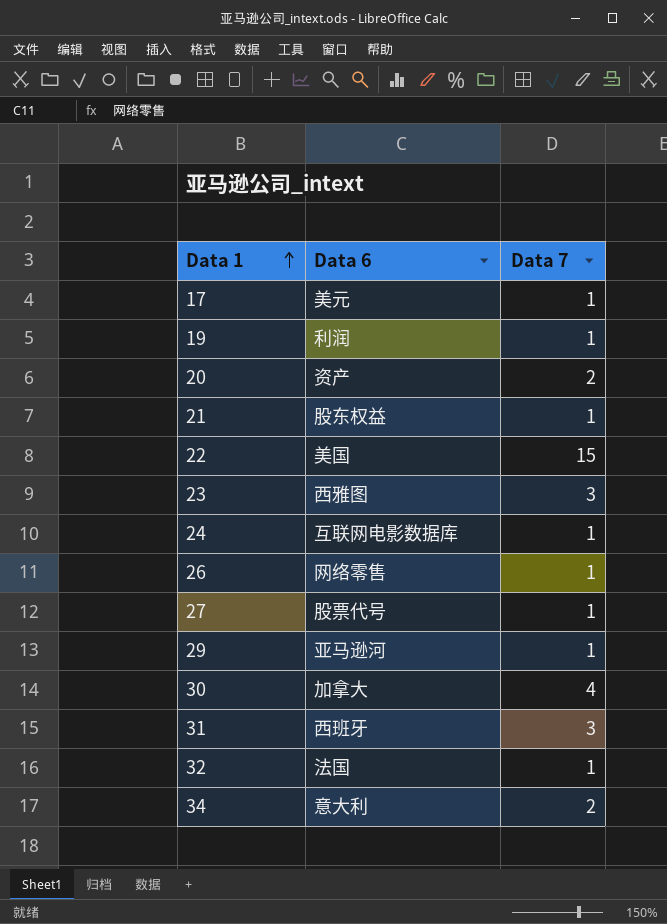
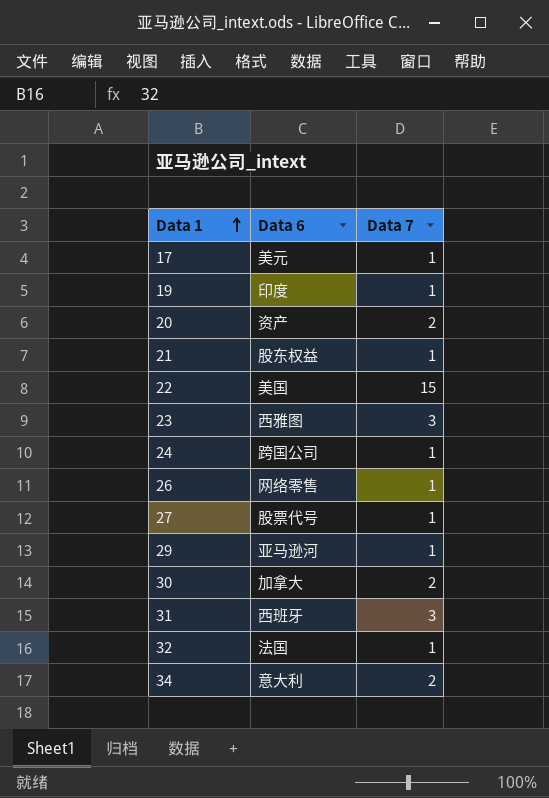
19 | Data 6: 利润 -> 印度
24 | Data 6: 互联网电影数据库 -> 跨国公司
30 | Data 7: 4 -> 2

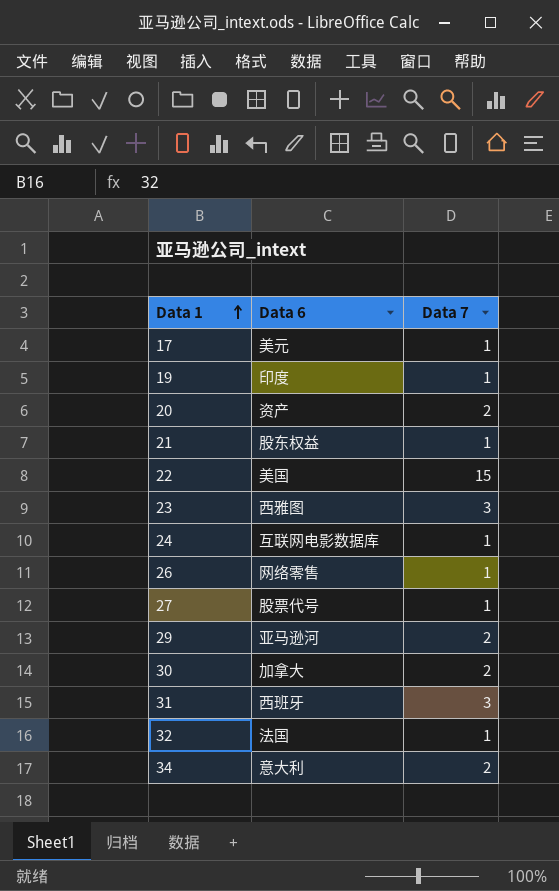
24 | Data 6: 跨国公司 -> 互联网电影数据库
29 | Data 7: 1 -> 2

